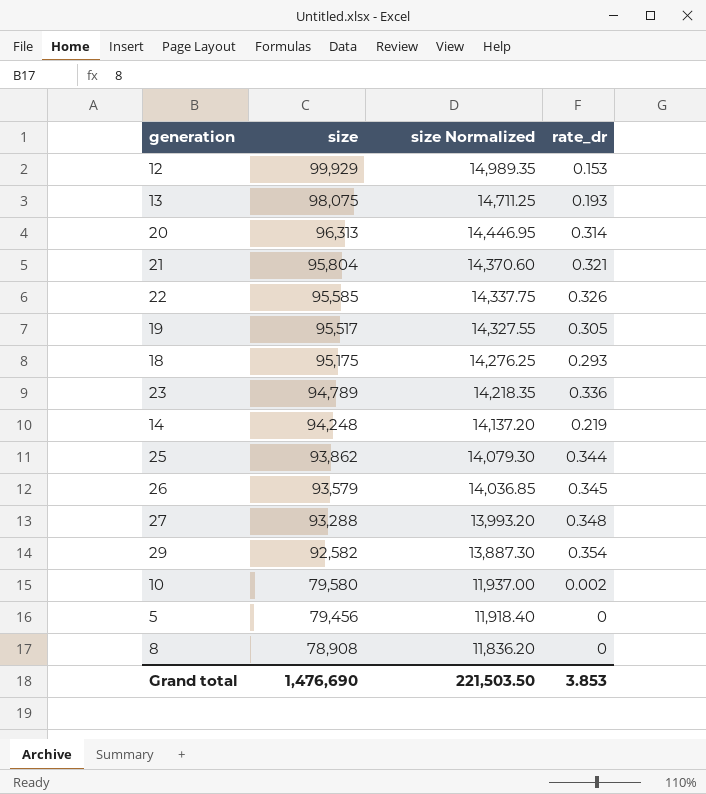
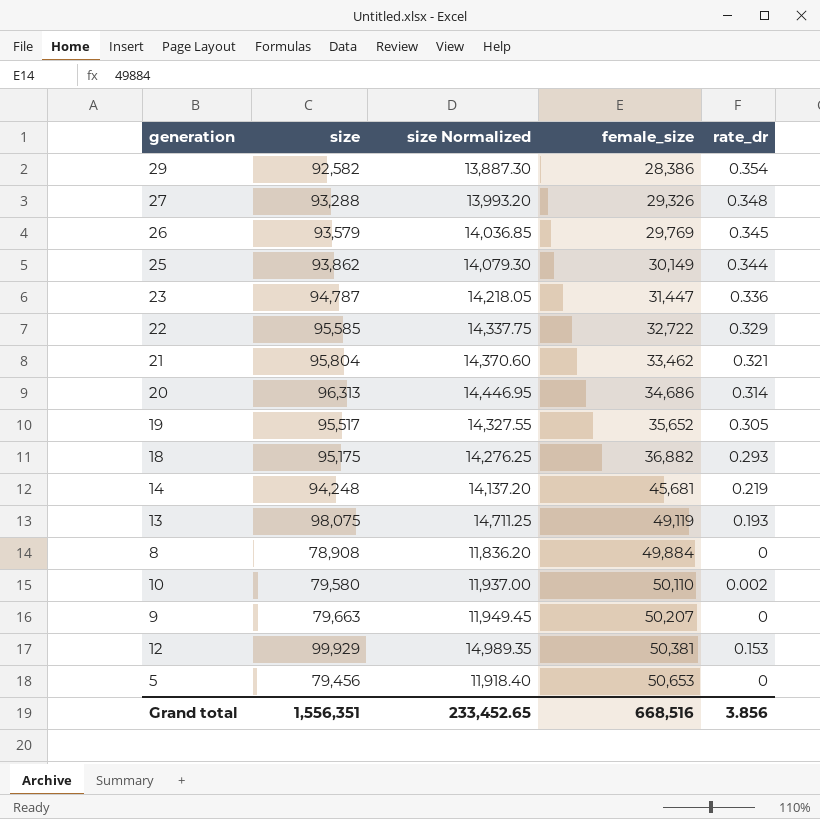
row order: size descending -> female_size ascending
column female_size | position: none -> 4
23 | size: 94,789 -> 94,787
23 | size Normalized: 14,218.35 -> 14,218.05
22 | rate_dr: 0.326 -> 0.329
row 9: none -> 79,663 | 11,949.45 | 50,207 | 0
Grand total | size: 1,476,690 -> 1,556,351
Grand total | size Normalized: 221,503.50 -> 233,452.65
Grand total | rate_dr: 3.853 -> 3.856

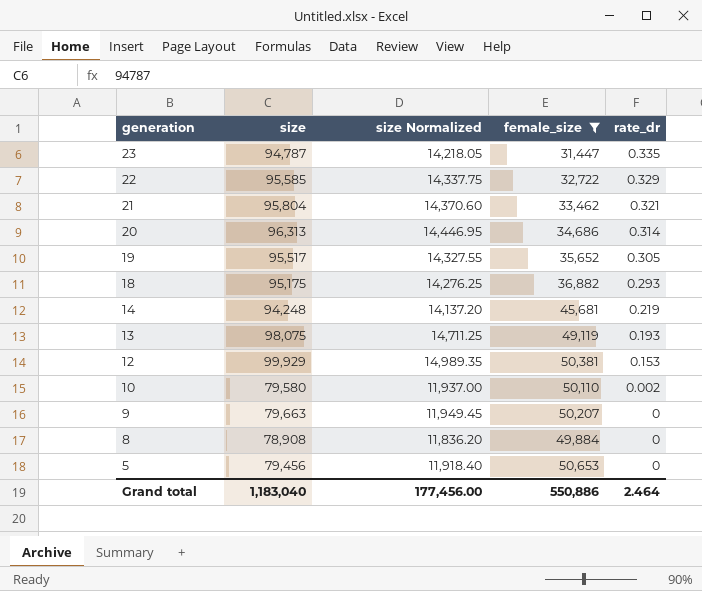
filter: none -> female_size >= 31,447
row order: female_size ascending -> generation descending
23 | rate_dr: 0.336 -> 0.335
Grand total | size: 1,556,351 -> 1,183,040
Grand total | size Normalized: 233,452.65 -> 177,456.00
Grand total | female_size: 668,516 -> 550,886
Grand total | rate_dr: 3.856 -> 2.464

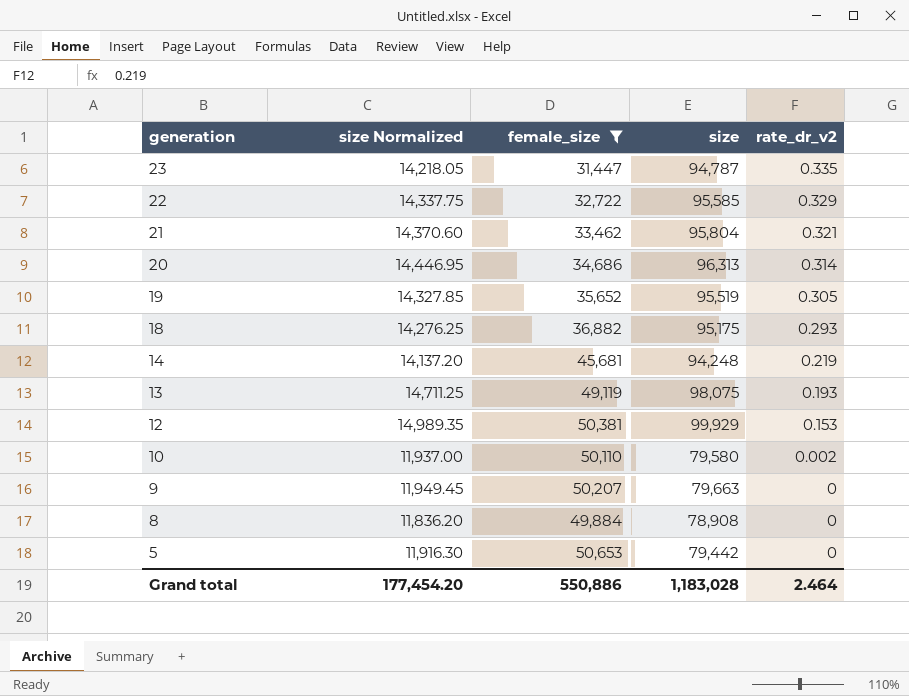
column size | position: 2 -> 4
column name: rate_dr -> rate_dr_v2
19 | size Normalized: 14,327.55 -> 14,327.85
19 | size: 95,517 -> 95,519
5 | size Normalized: 11,918.40 -> 11,916.30
5 | size: 79,456 -> 79,442
Grand total | size Normalized: 177,456.00 -> 177,454.20
Grand total | size: 1,183,040 -> 1,183,028

